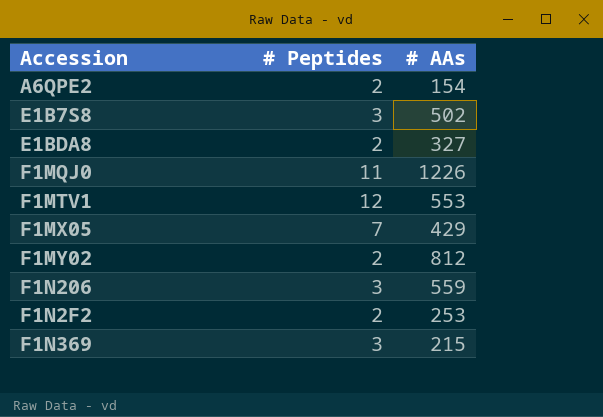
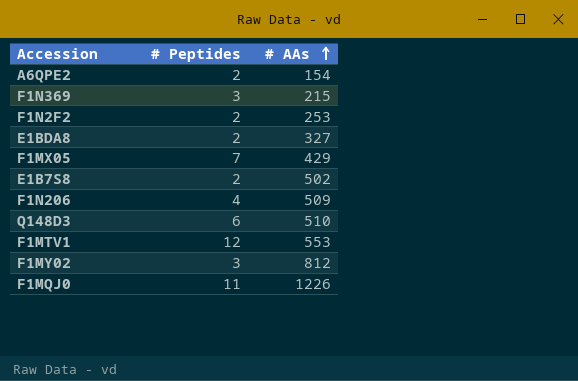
row order: none -> # AAs ascending
E1B7S8 | # Peptides: 3 -> 2
F1N206 | # Peptides: 3 -> 4
F1N206 | # AAs: 559 -> 509
row Q148D3: none -> 6 | 510
F1MY02 | # Peptides: 2 -> 3

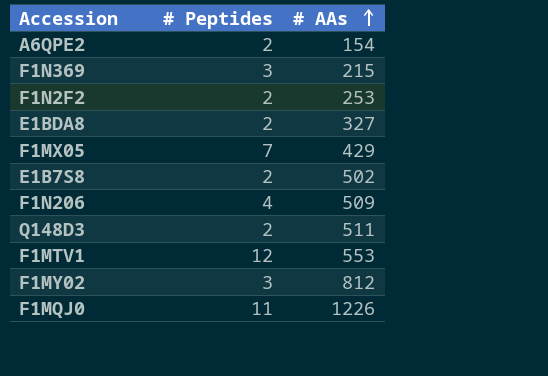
Q148D3 | # Peptides: 6 -> 2
Q148D3 | # AAs: 510 -> 511

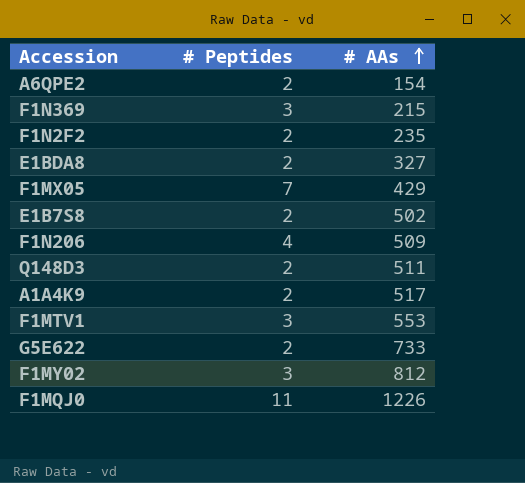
F1N2F2 | # AAs: 253 -> 235
row A1A4K9: none -> 2 | 517
F1MTV1 | # Peptides: 12 -> 3
row G5E622: none -> 2 | 733

